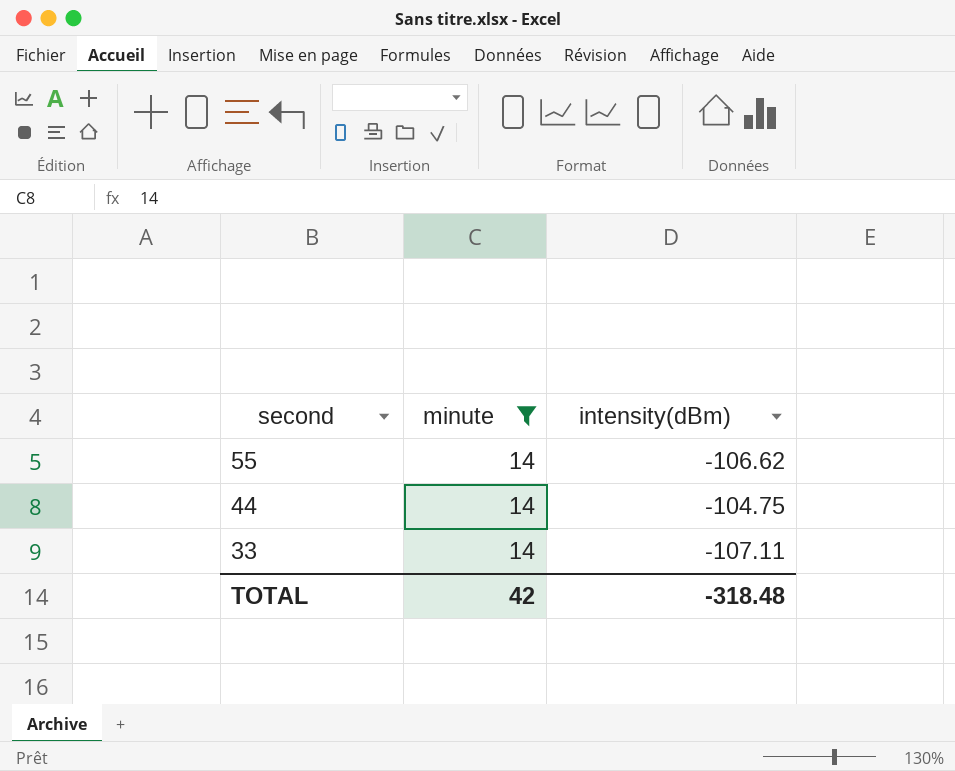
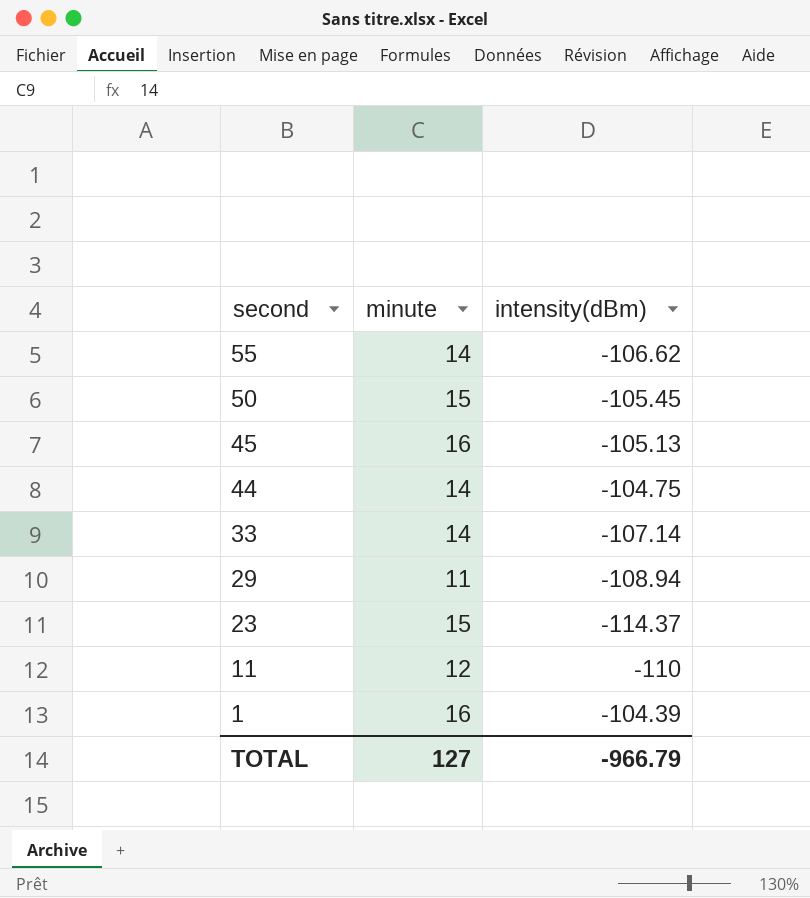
filter: minute = 14 -> none
33 | intensity(dBm): -107.11 -> -107.14
TOTAL | minute: 42 -> 127
TOTAL | intensity(dBm): -318.48 -> -966.79

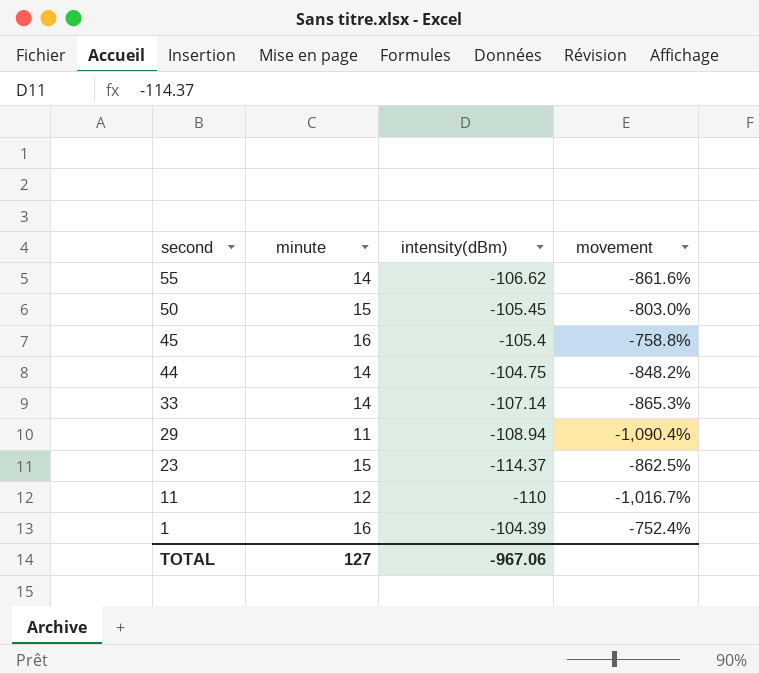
column movement | formula: none -> ([intensity(dBm)] - [minute]) / [minute]
45 | intensity(dBm): -105.13 -> -105.4
TOTAL | intensity(dBm): -966.79 -> -967.06

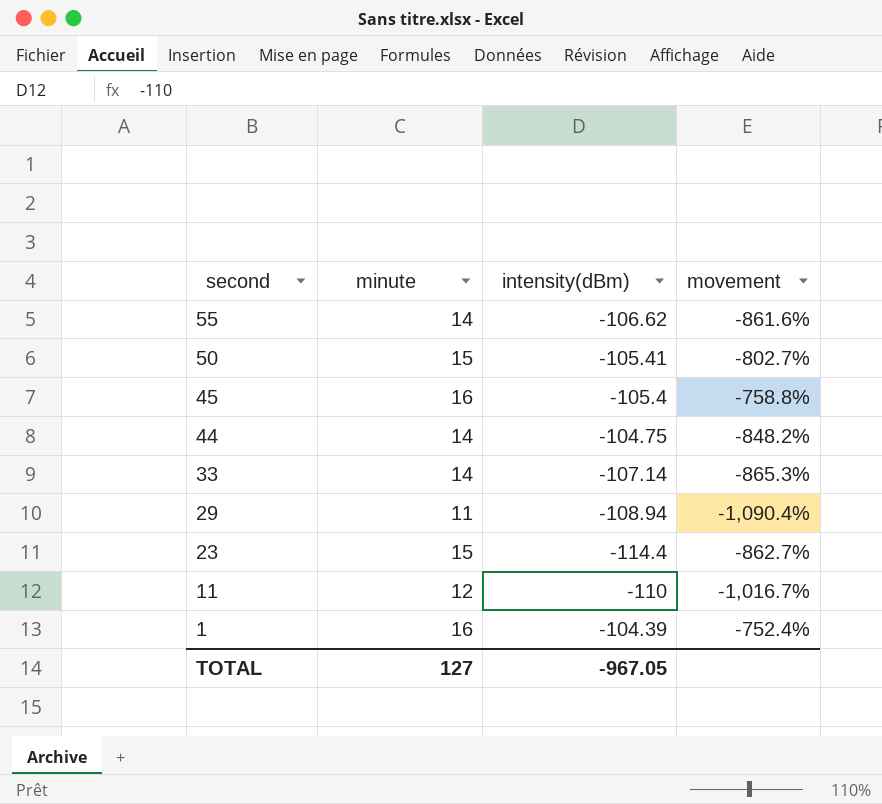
50 | intensity(dBm): -105.45 -> -105.41
50 | movement: -803.0% -> -802.7%
23 | intensity(dBm): -114.37 -> -114.4
23 | movement: -862.5% -> -862.7%
TOTAL | intensity(dBm): -967.06 -> -967.05

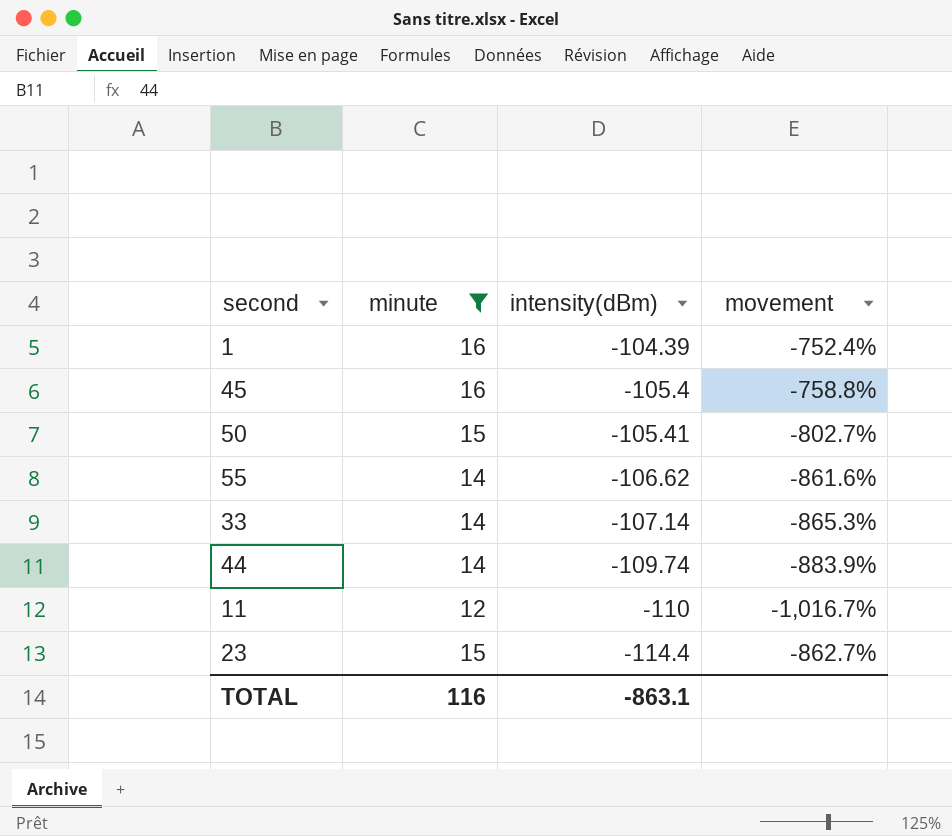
filter: none -> minute != 11
row order: second descending -> intensity(dBm) descending
44 | intensity(dBm): -104.75 -> -109.74
44 | movement: -848.2% -> -883.9%
TOTAL | minute: 127 -> 116
TOTAL | intensity(dBm): -967.05 -> -863.1

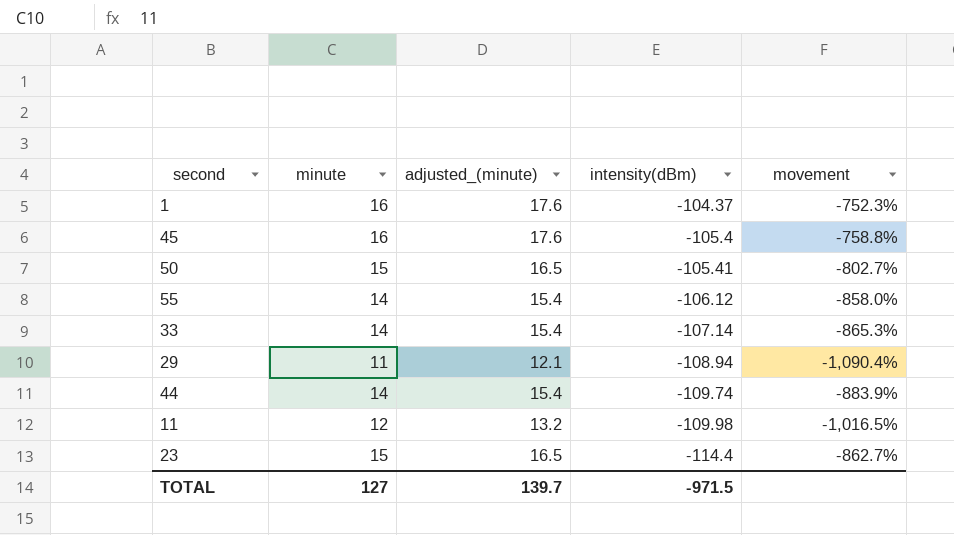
filter: minute != 11 -> none
column adjusted_(minute) | formula: none -> [minute] * 1.1
1 | intensity(dBm): -104.39 -> -104.37
1 | movement: -752.4% -> -752.3%
55 | intensity(dBm): -106.62 -> -106.12
55 | movement: -861.6% -> -858.0%
11 | intensity(dBm): -110 -> -109.98
11 | movement: -1,016.7% -> -1,016.5%
TOTAL | minute: 116 -> 127
TOTAL | intensity(dBm): -863.1 -> -971.5

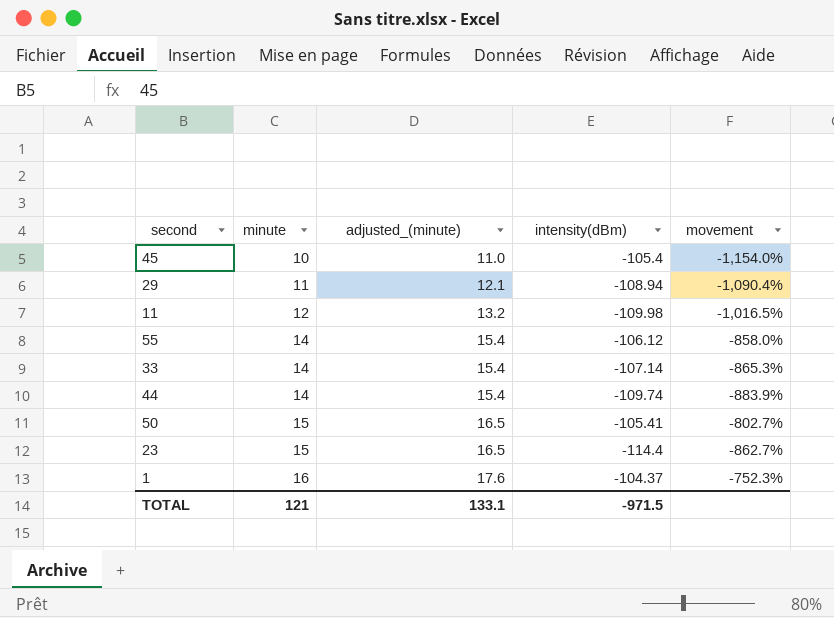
row order: intensity(dBm) descending -> minute ascending
45 | minute: 16 -> 10
45 | adjusted_(minute): 17.6 -> 11.0
45 | movement: -758.8% -> -1,154.0%
TOTAL | minute: 127 -> 121
TOTAL | adjusted_(minute): 139.7 -> 133.1

